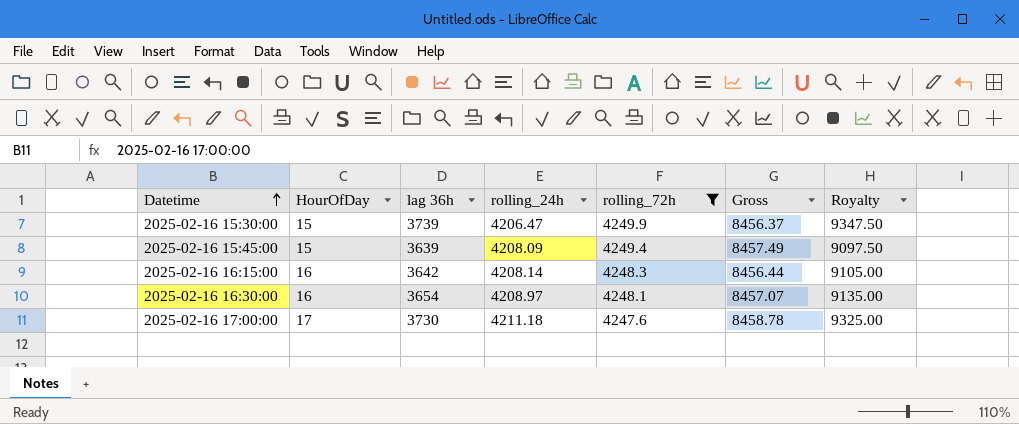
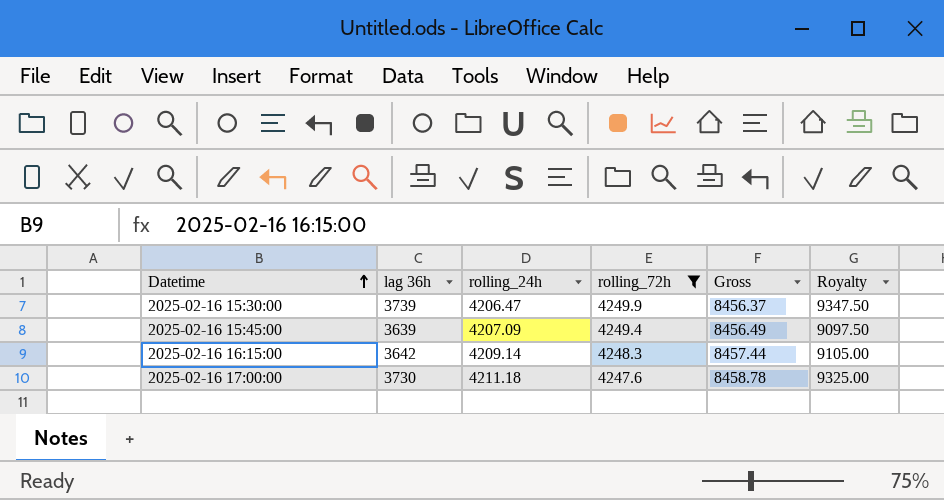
column HourOfDay | position: 2 -> none
row 2025-02-16 16:30:00: 16 | 3654 | 4208.97 | 4248.1 | 8457.07 | 9135.00 -> none
2025-02-16 15:45:00 | rolling_24h: 4208.09 -> 4207.09
2025-02-16 15:45:00 | Gross: 8457.49 -> 8456.49
2025-02-16 16:15:00 | rolling_24h: 4208.14 -> 4209.14
2025-02-16 16:15:00 | Gross: 8456.44 -> 8457.44

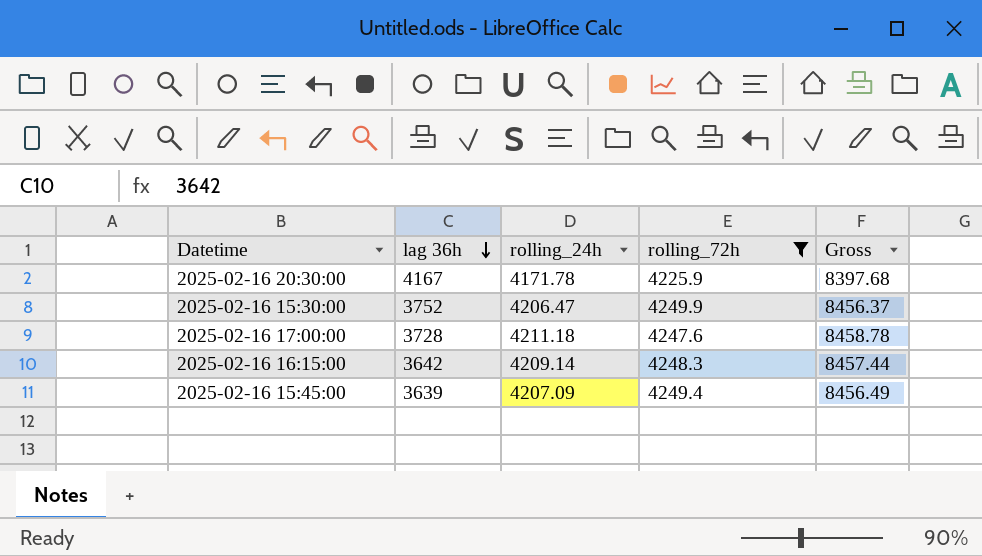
row order: Datetime ascending -> lag 36h descending
column Royalty | formula: [lag 36h] * 2.5 -> none
row 2025-02-16 20:30:00: none -> 4167 | 4171.78 | 4225.9 | 8397.68
2025-02-16 15:30:00 | lag 36h: 3739 -> 3752
2025-02-16 17:00:00 | lag 36h: 3730 -> 3728

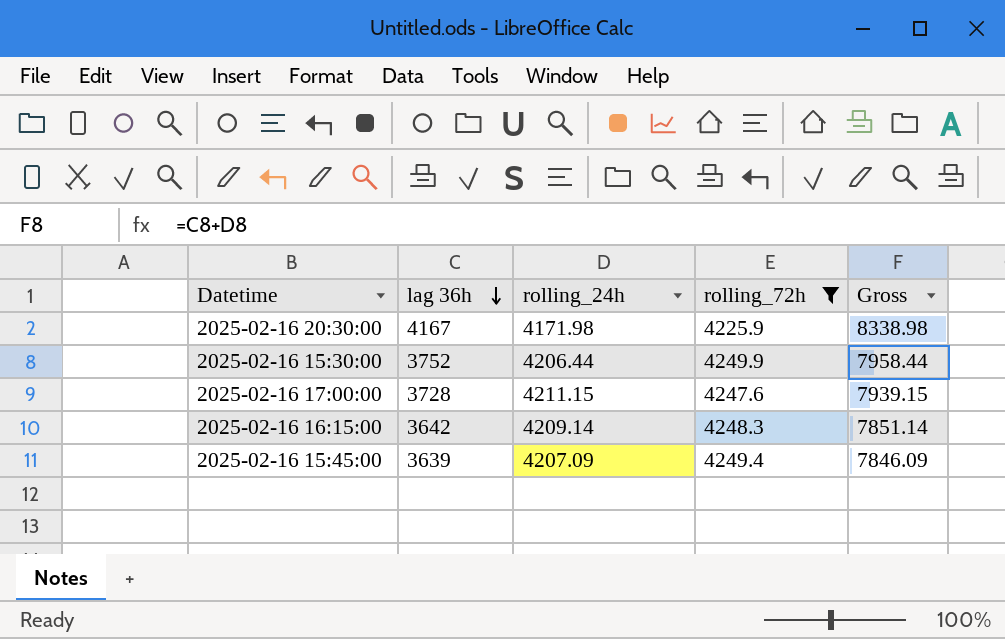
column Gross | formula: [rolling_24h] + [rolling_72h] -> [lag 36h] + [rolling_24h]
2025-02-16 20:30:00 | rolling_24h: 4171.78 -> 4171.98
2025-02-16 15:30:00 | rolling_24h: 4206.47 -> 4206.44
2025-02-16 17:00:00 | rolling_24h: 4211.18 -> 4211.15

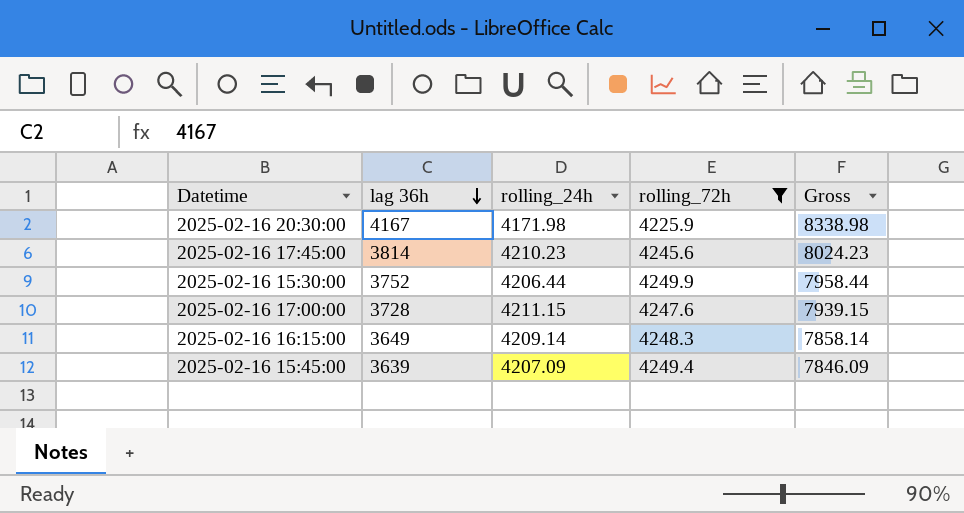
row 2025-02-16 17:45:00: none -> 3814 | 4210.23 | 4245.6 | 8024.23
2025-02-16 16:15:00 | lag 36h: 3642 -> 3649
2025-02-16 16:15:00 | Gross: 7851.14 -> 7858.14

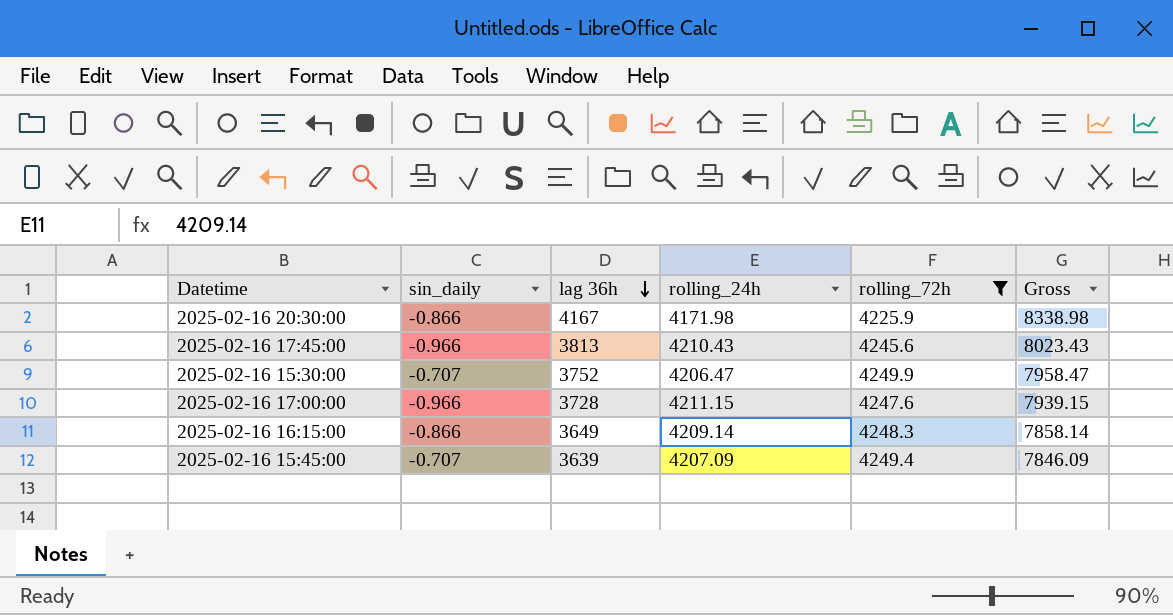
column sin_daily | position: none -> 2
2025-02-16 17:45:00 | lag 36h: 3814 -> 3813
2025-02-16 17:45:00 | rolling_24h: 4210.23 -> 4210.43
2025-02-16 17:45:00 | Gross: 8024.23 -> 8023.43
2025-02-16 15:30:00 | rolling_24h: 4206.44 -> 4206.47
2025-02-16 15:30:00 | Gross: 7958.44 -> 7958.47

